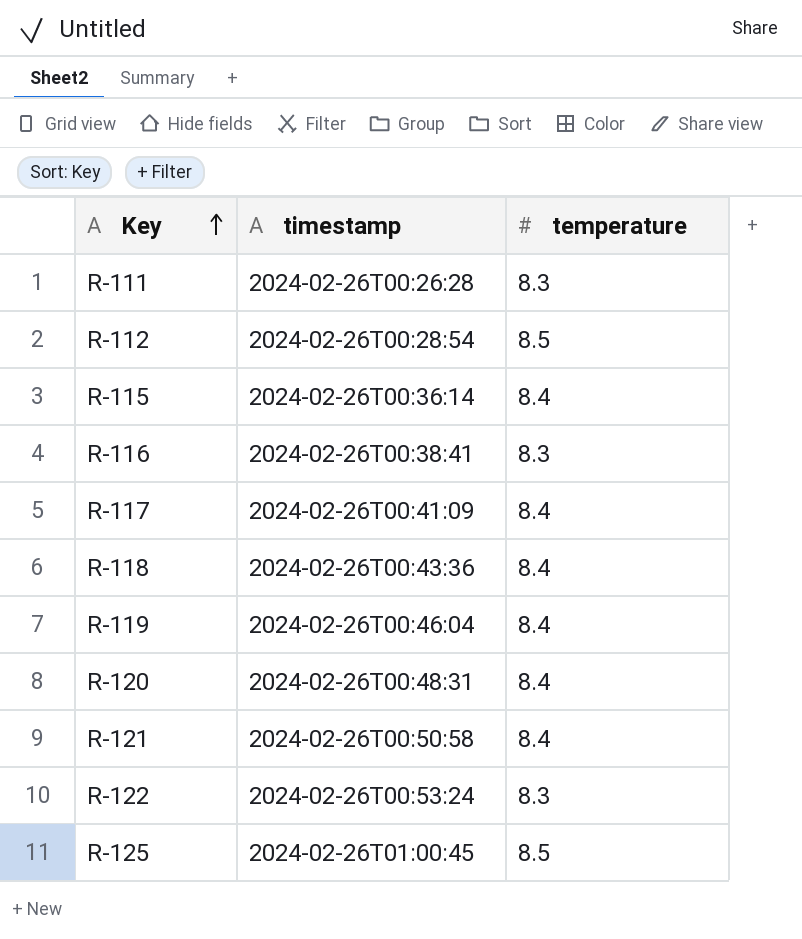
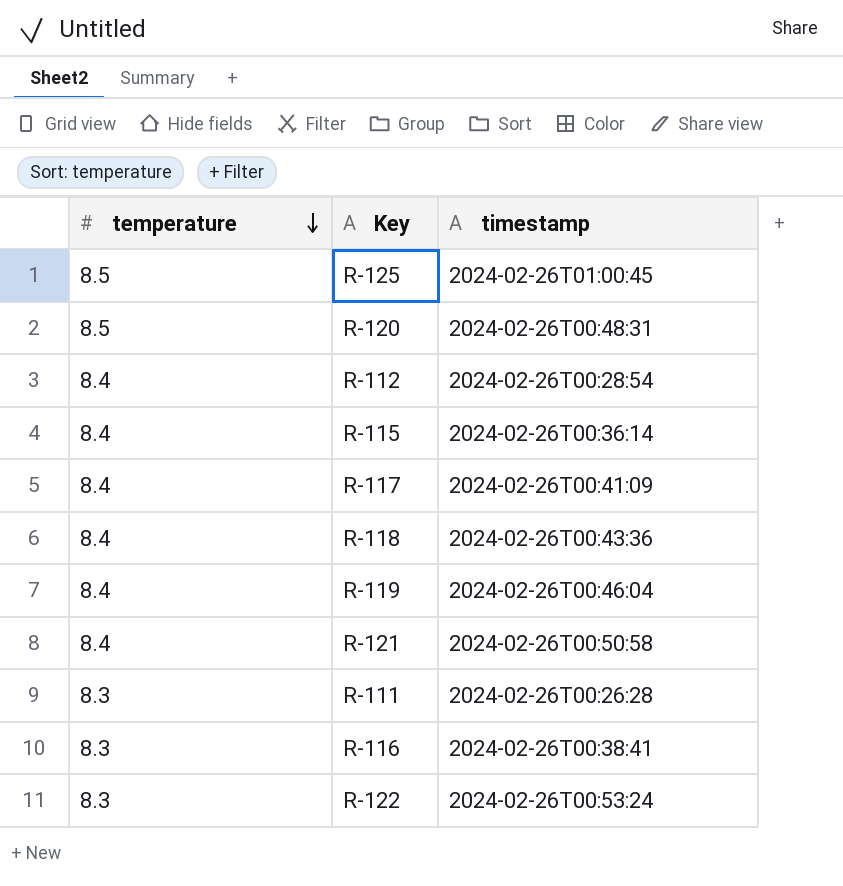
row order: Key ascending -> temperature descending
column temperature | position: 3 -> 1
R-120 | temperature: 8.4 -> 8.5
R-112 | temperature: 8.5 -> 8.4

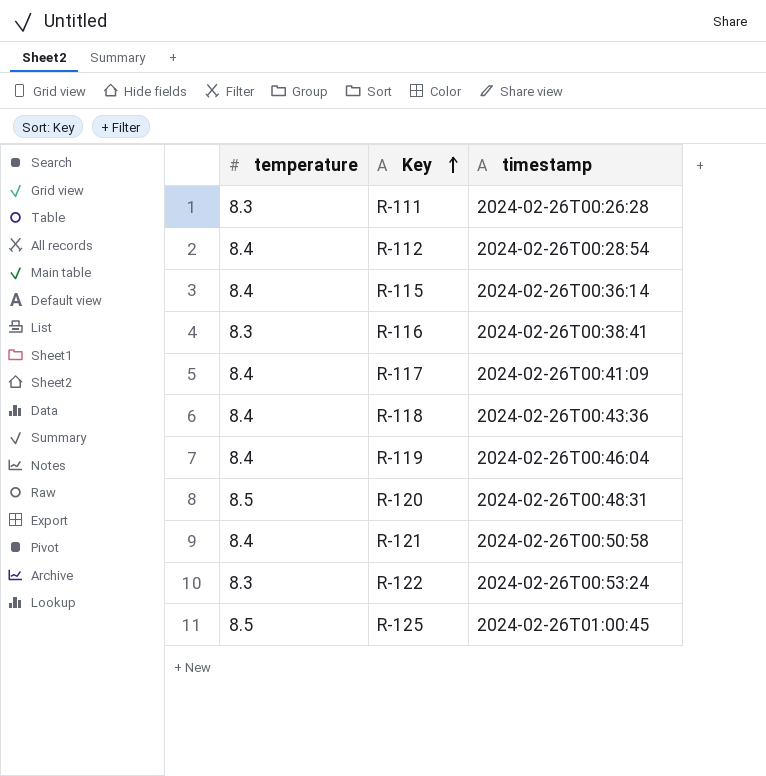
row order: temperature descending -> Key ascending

